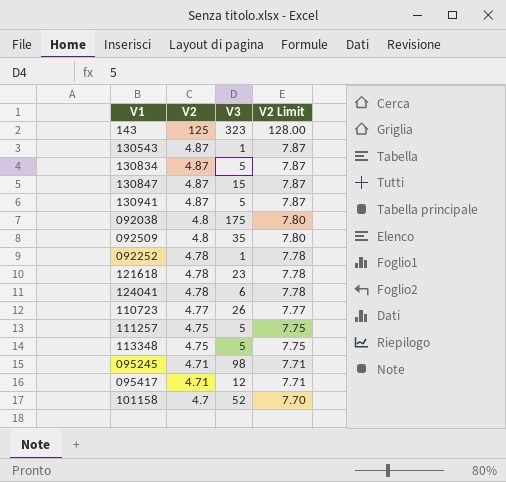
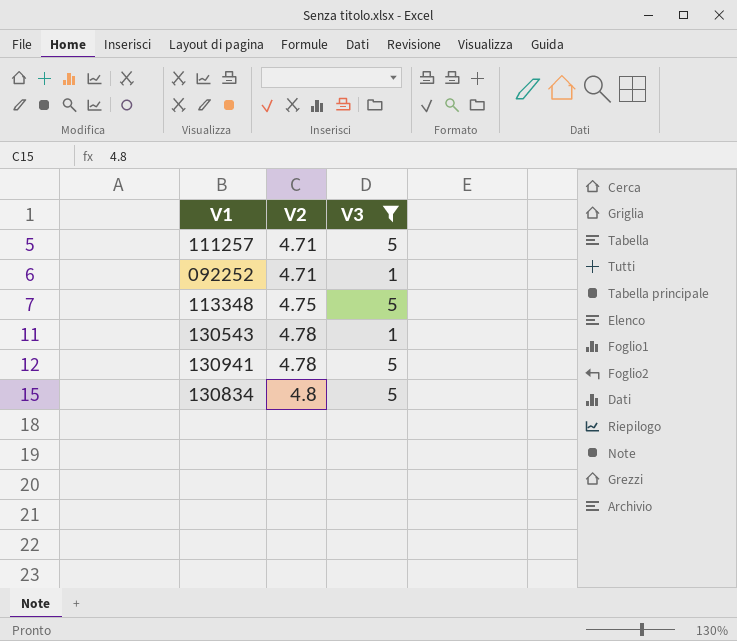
filter: none -> V3 <= 5
row order: V2 descending -> V2 ascending
column V2 Limit | formula: [V2] + 3 -> none
111257 | V2: 4.75 -> 4.71
092252 | V2: 4.78 -> 4.71
130543 | V2: 4.87 -> 4.78
130941 | V2: 4.87 -> 4.78
130834 | V2: 4.87 -> 4.8

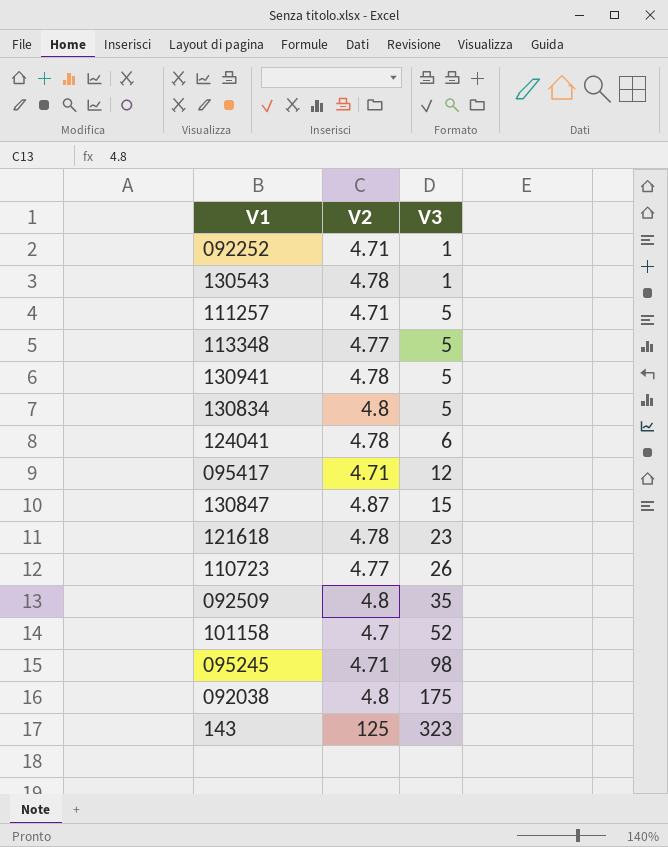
filter: V3 <= 5 -> none
row order: V2 ascending -> V3 ascending
113348 | V2: 4.75 -> 4.77

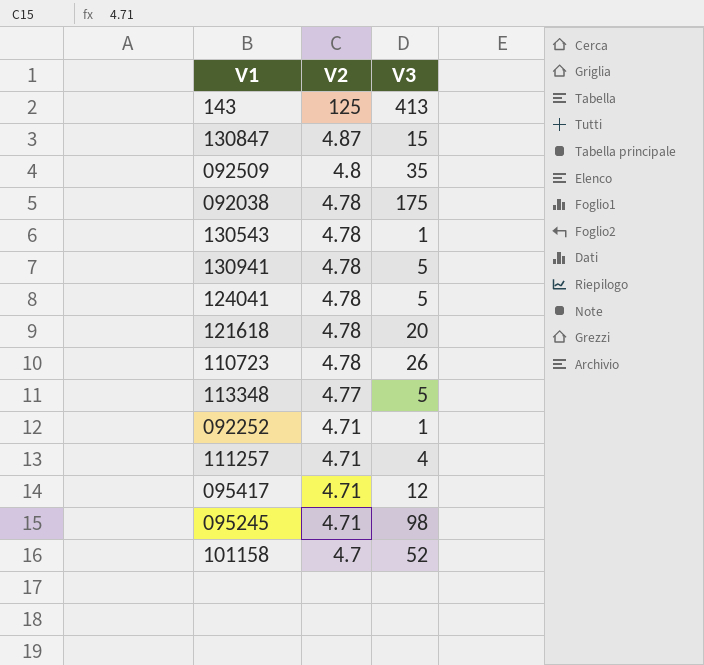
row order: V3 ascending -> V2 descending
row 130834: 4.8 | 5 -> none
143 | V3: 323 -> 413
092038 | V2: 4.8 -> 4.78
124041 | V3: 6 -> 5
121618 | V3: 23 -> 20
110723 | V2: 4.77 -> 4.78
111257 | V3: 5 -> 4

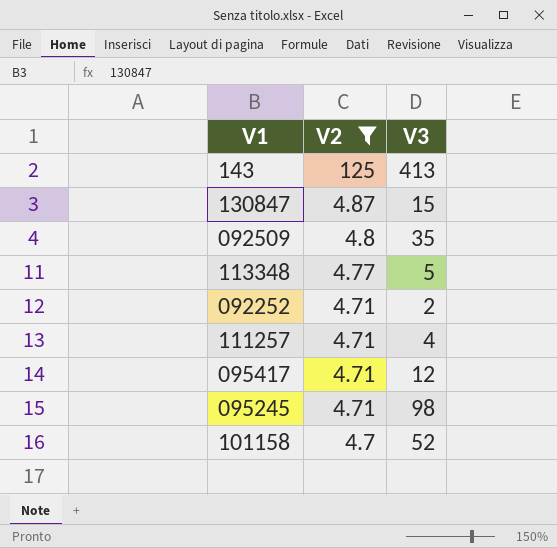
filter: none -> V2 != 4.78
092252 | V3: 1 -> 2

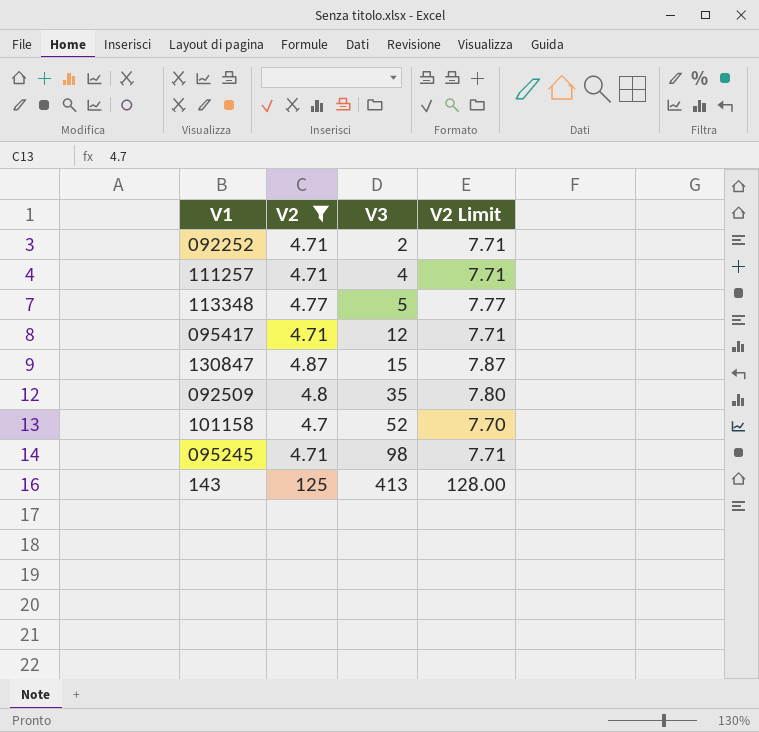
row order: V2 descending -> V3 ascending
column V2 Limit | formula: none -> [V2] + 3

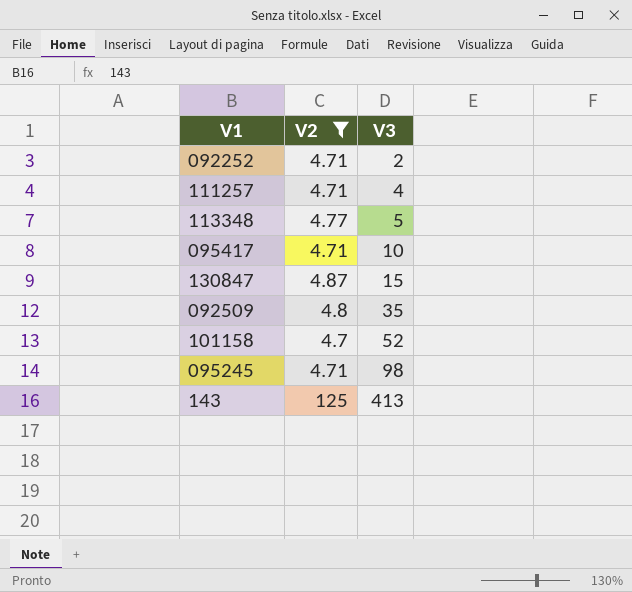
column V2 Limit | formula: [V2] + 3 -> none
095417 | V3: 12 -> 10

